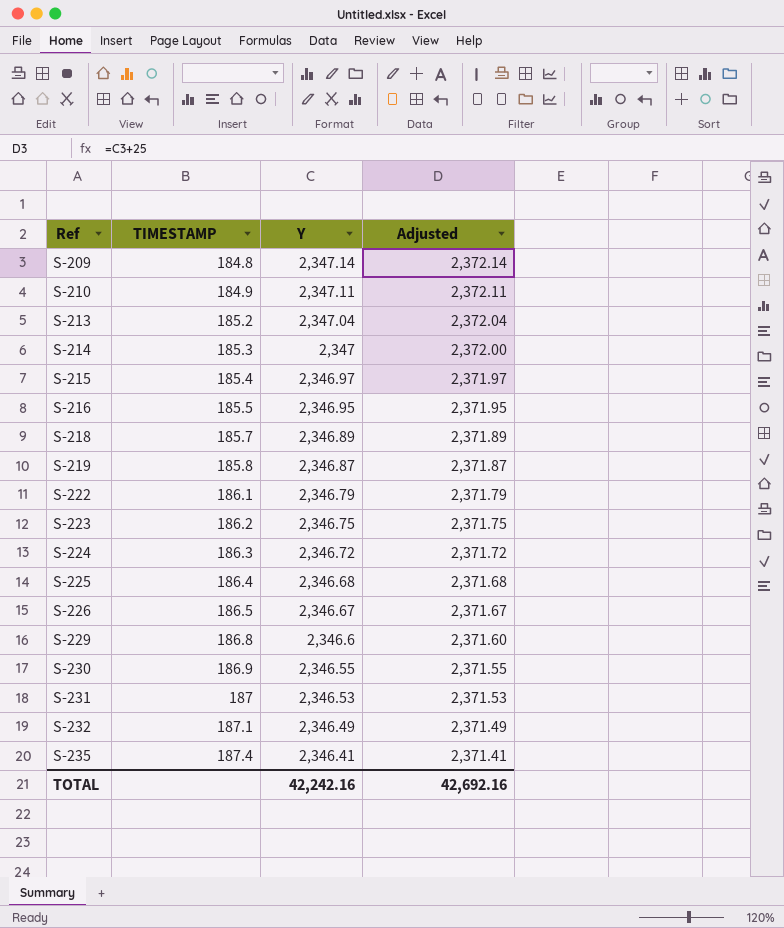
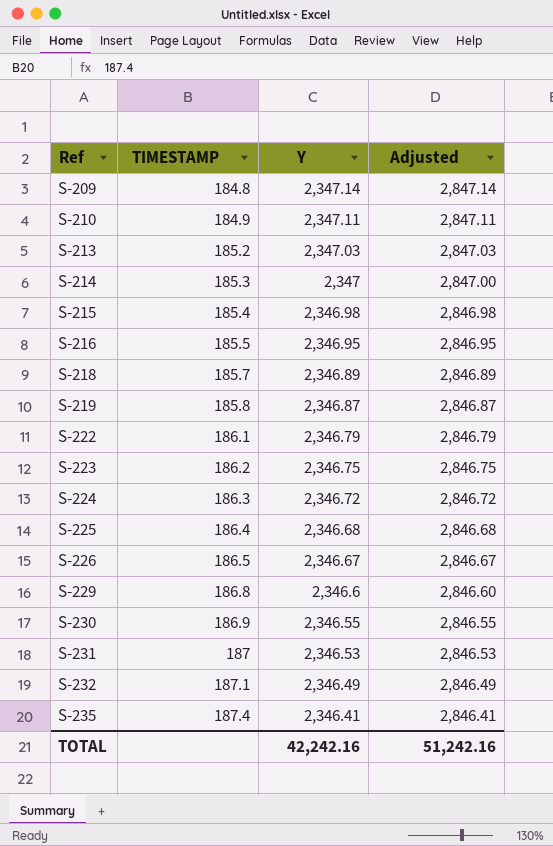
column Adjusted | formula: [Y] + 25 -> [Y] + 500
S-213 | Y: 2,347.04 -> 2,347.03
S-215 | Y: 2,346.97 -> 2,346.98
TOTAL | Adjusted: 42,692.16 -> 51,242.16

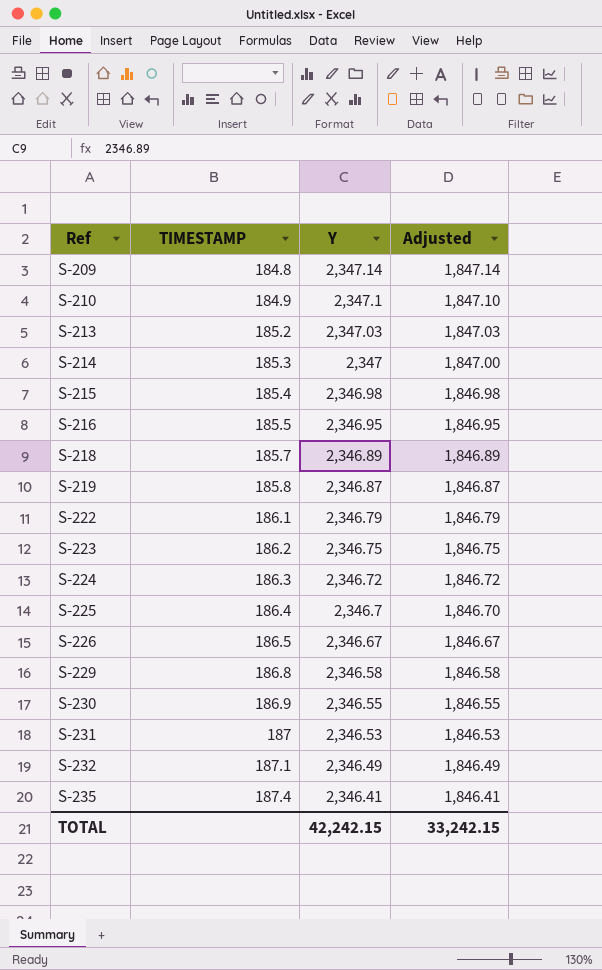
column Adjusted | formula: [Y] + 500 -> [Y] - 500
S-210 | Y: 2,347.11 -> 2,347.1
S-225 | Y: 2,346.68 -> 2,346.7
S-229 | Y: 2,346.6 -> 2,346.58
TOTAL | Y: 42,242.16 -> 42,242.15
TOTAL | Adjusted: 51,242.16 -> 33,242.15

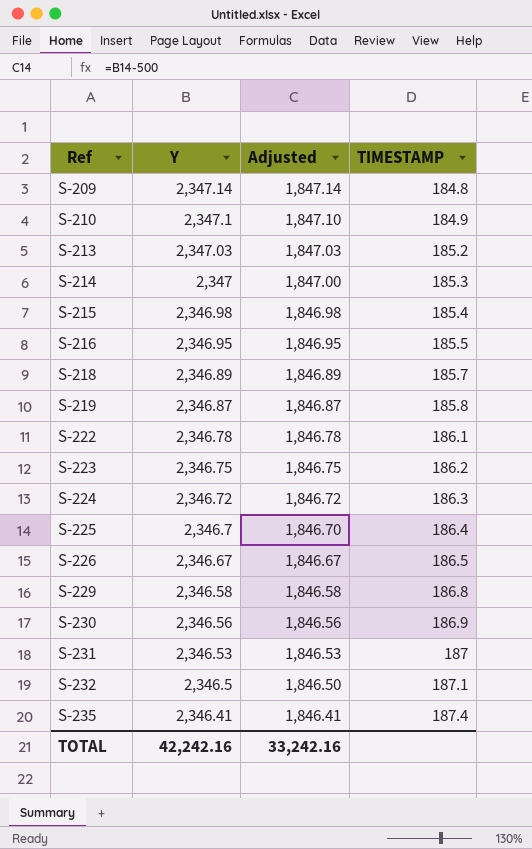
column TIMESTAMP | position: 2 -> 4
S-222 | Y: 2,346.79 -> 2,346.78
S-222 | Adjusted: 1,846.79 -> 1,846.78
S-230 | Y: 2,346.55 -> 2,346.56
S-230 | Adjusted: 1,846.55 -> 1,846.56
S-232 | Y: 2,346.49 -> 2,346.5
S-232 | Adjusted: 1,846.49 -> 1,846.50
TOTAL | Y: 42,242.15 -> 42,242.16
TOTAL | Adjusted: 33,242.15 -> 33,242.16

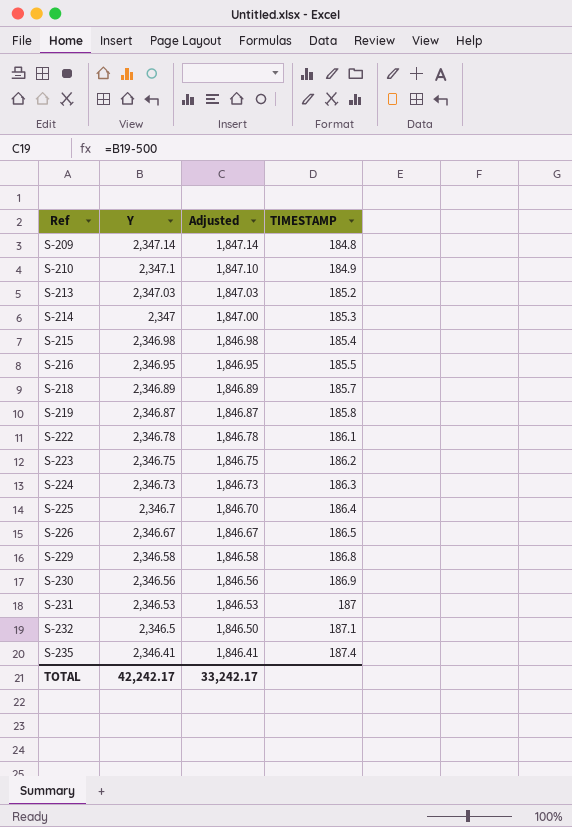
S-224 | Y: 2,346.72 -> 2,346.73
S-224 | Adjusted: 1,846.72 -> 1,846.73
TOTAL | Y: 42,242.16 -> 42,242.17
TOTAL | Adjusted: 33,242.16 -> 33,242.17

